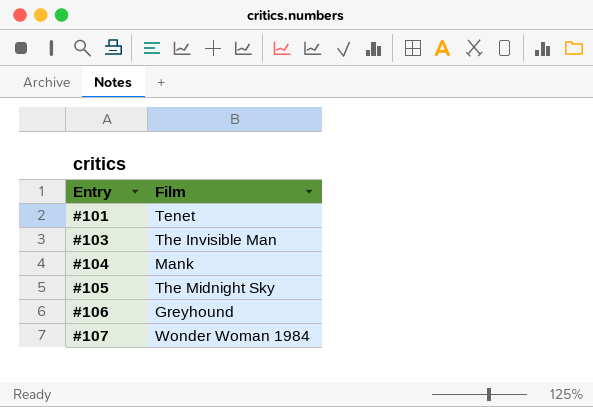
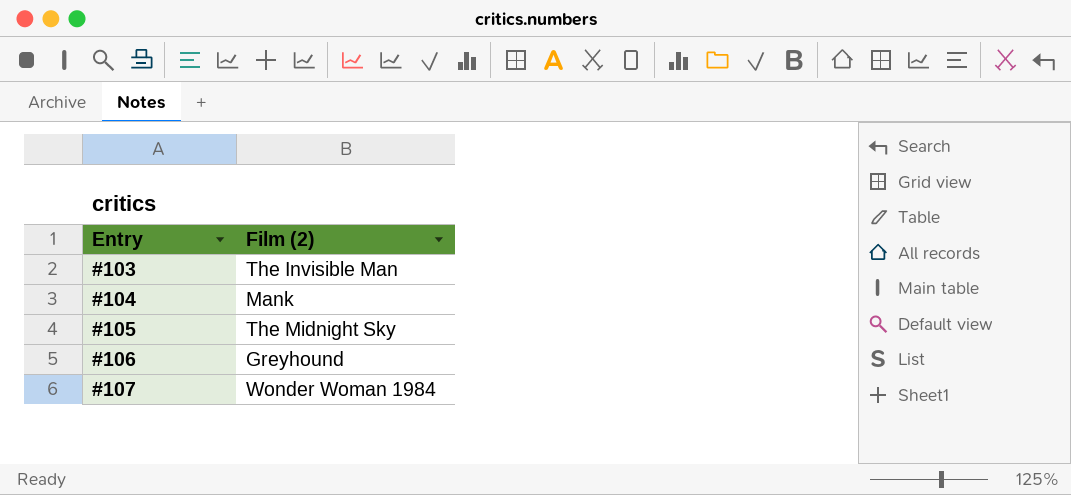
column name: Film -> Film (2)
row #101: Tenet -> none

